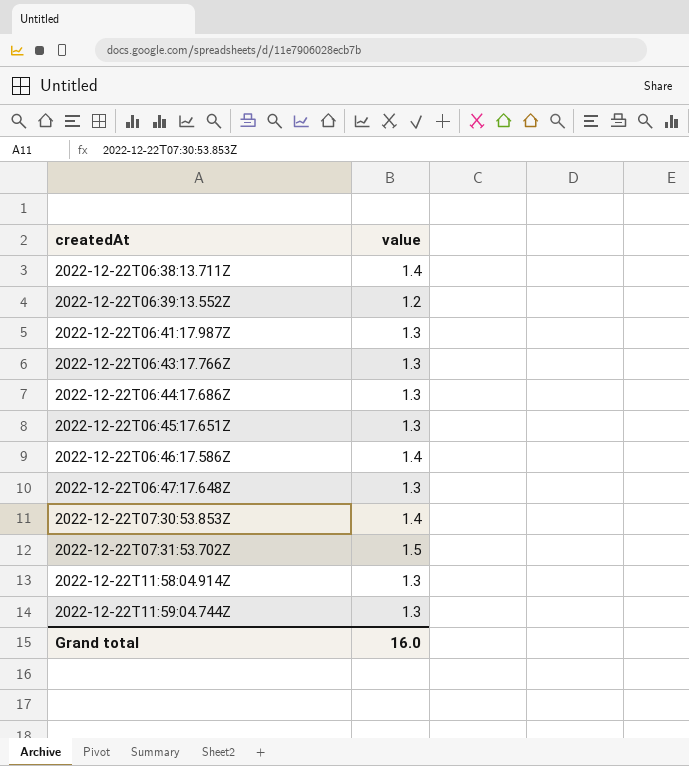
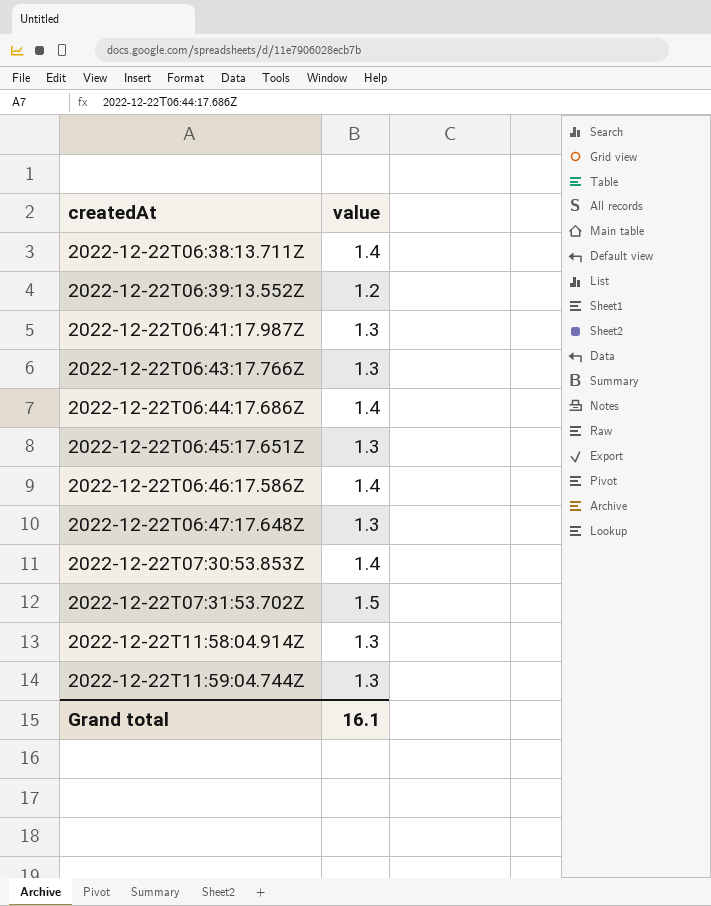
2022-12-22T06:44:17.686Z | value: 1.3 -> 1.4
Grand total | value: 16.0 -> 16.1

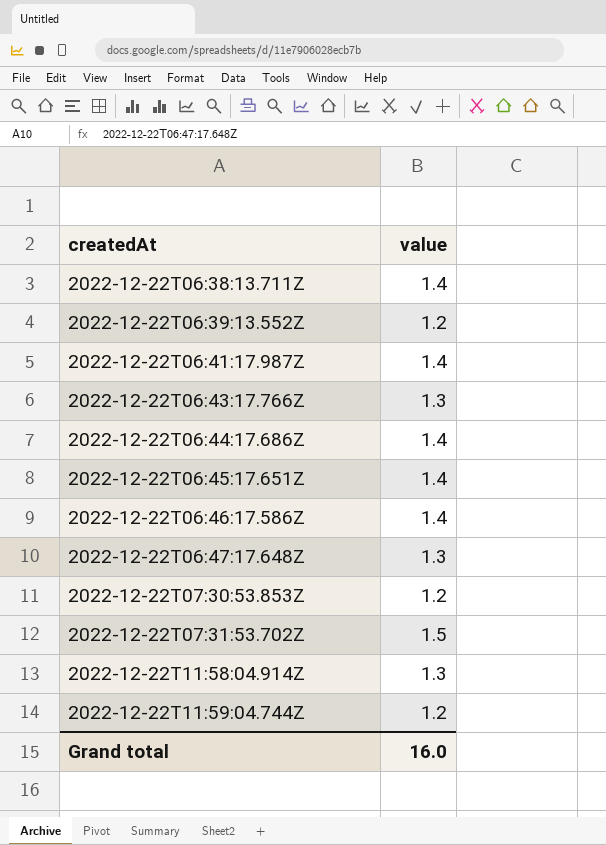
2022-12-22T06:41:17.987Z | value: 1.3 -> 1.4
2022-12-22T06:45:17.651Z | value: 1.3 -> 1.4
2022-12-22T07:30:53.853Z | value: 1.4 -> 1.2
2022-12-22T11:59:04.744Z | value: 1.3 -> 1.2
Grand total | value: 16.1 -> 16.0

